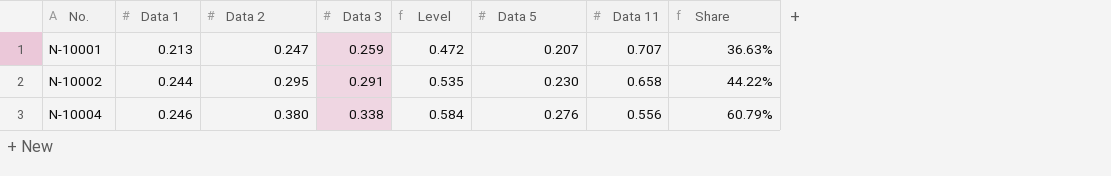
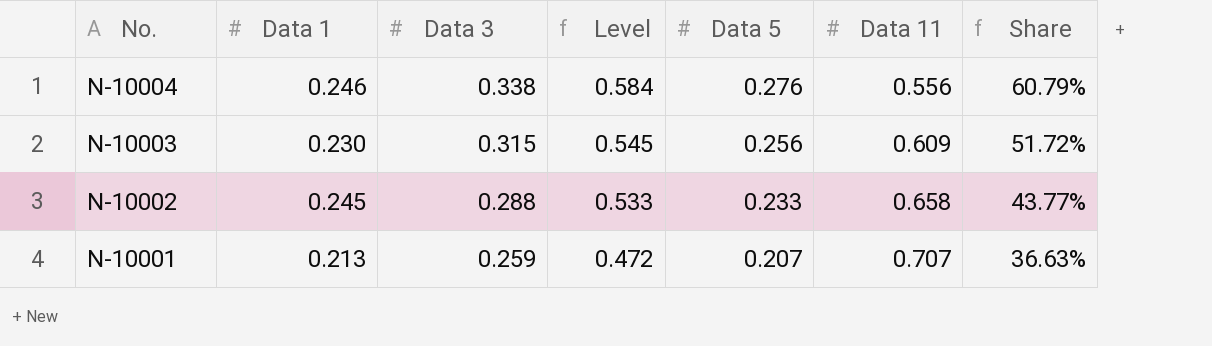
row order: No. ascending -> No. descending
column Data 2 | position: 3 -> none
row N-10003: none -> 0.230 | 0.315 | 0.545 | 0.256 | 0.609 | 51.72%
N-10002 | Data 1: 0.244 -> 0.245
N-10002 | Data 3: 0.291 -> 0.288
N-10002 | Level: 0.535 -> 0.533
N-10002 | Data 5: 0.230 -> 0.233
N-10002 | Share: 44.22% -> 43.77%

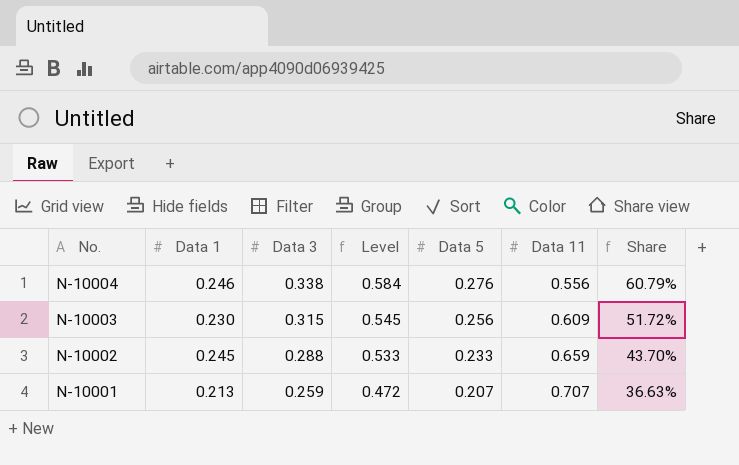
N-10002 | Data 11: 0.658 -> 0.659
N-10002 | Share: 43.77% -> 43.70%

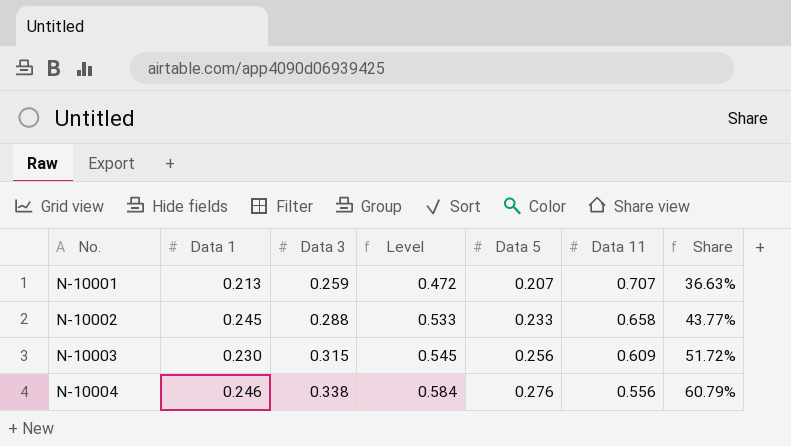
row order: No. descending -> No. ascending
N-10002 | Data 11: 0.659 -> 0.658
N-10002 | Share: 43.70% -> 43.77%

